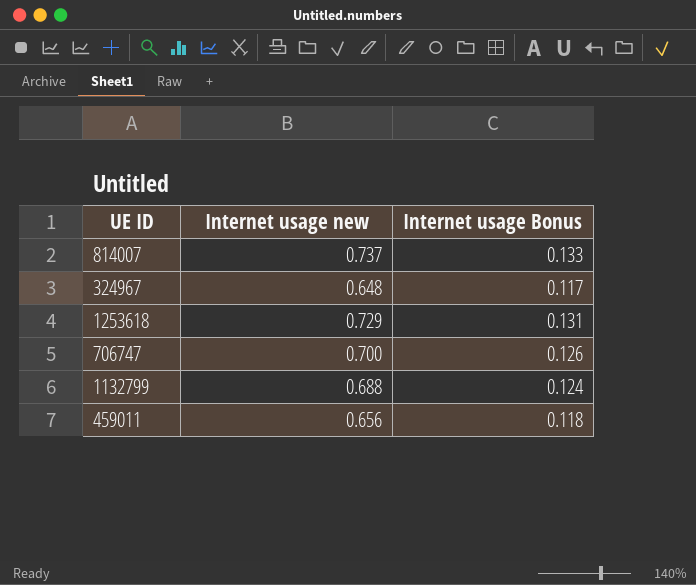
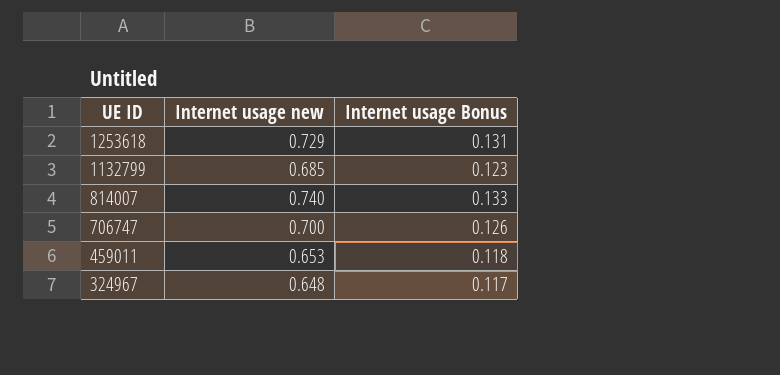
row order: none -> UE ID descending
1132799 | Internet usage new: 0.688 -> 0.685
1132799 | Internet usage Bonus: 0.124 -> 0.123
814007 | Internet usage new: 0.737 -> 0.740
459011 | Internet usage new: 0.656 -> 0.653

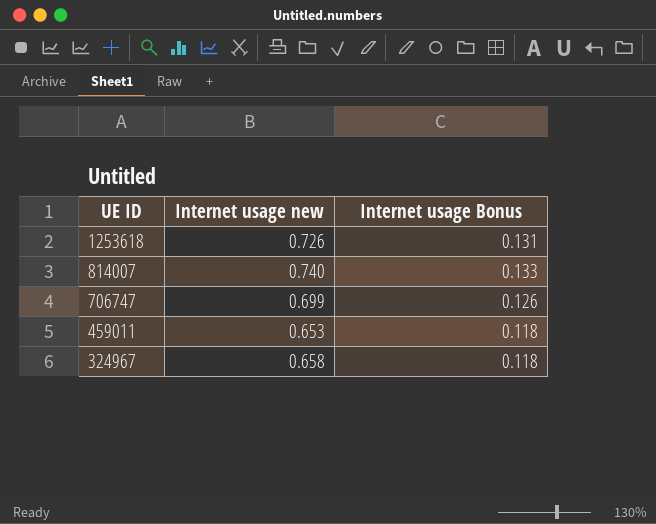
row 1132799: 0.685 | 0.123 -> none
1253618 | Internet usage new: 0.729 -> 0.726
706747 | Internet usage new: 0.700 -> 0.699
324967 | Internet usage new: 0.648 -> 0.658
324967 | Internet usage Bonus: 0.117 -> 0.118

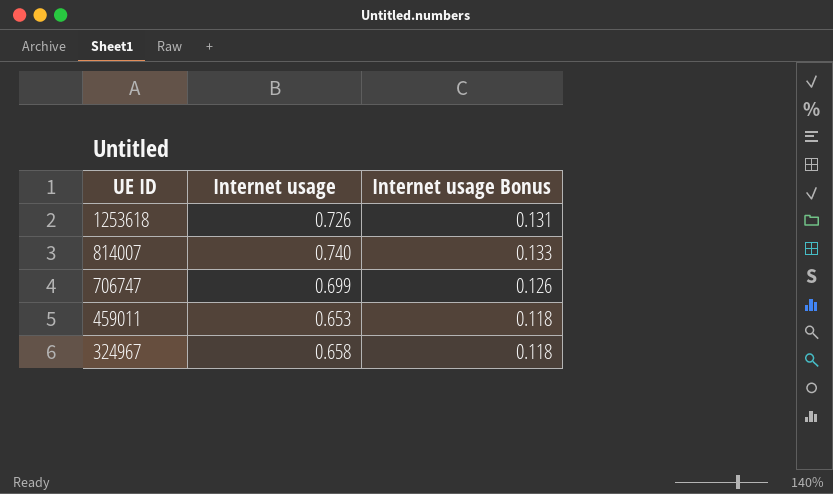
column name: Internet usage new -> Internet usage

